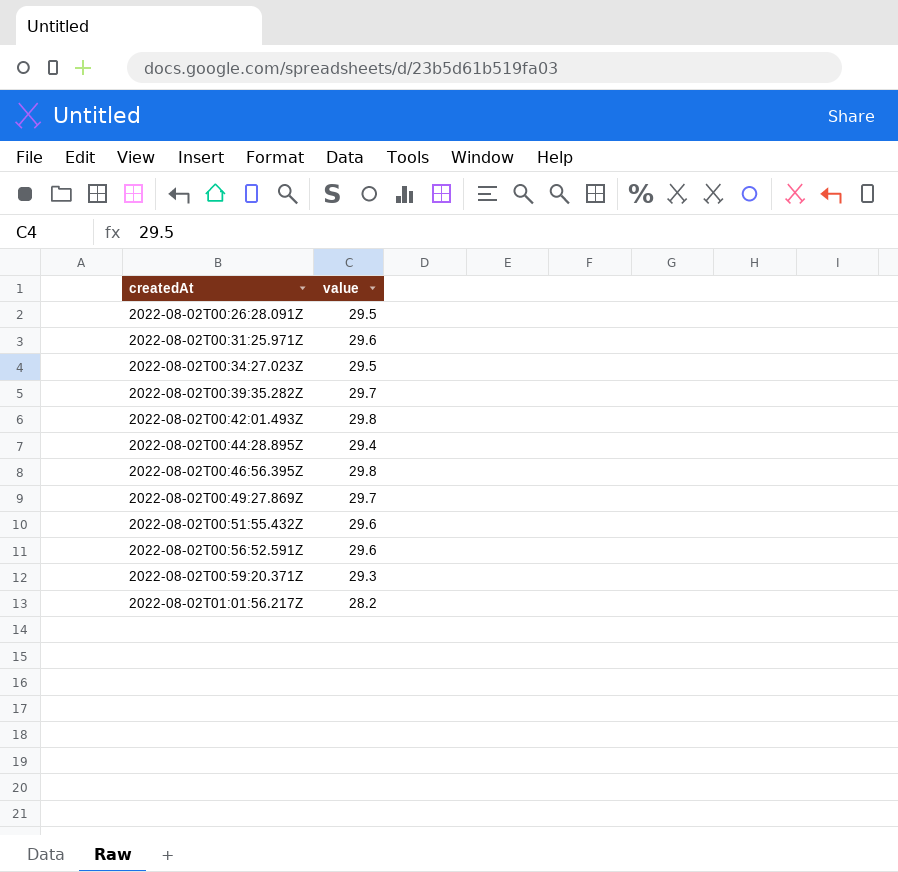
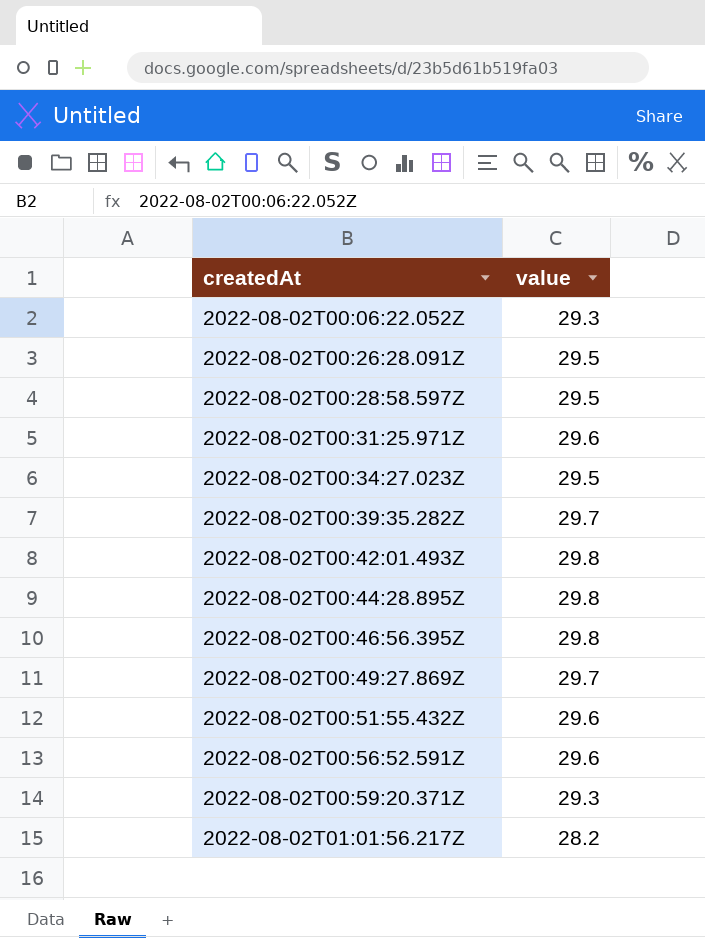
row 2022-08-02T00:06:22.052Z: none -> 29.3
row 2022-08-02T00:28:58.597Z: none -> 29.5
2022-08-02T00:44:28.895Z | value: 29.4 -> 29.8

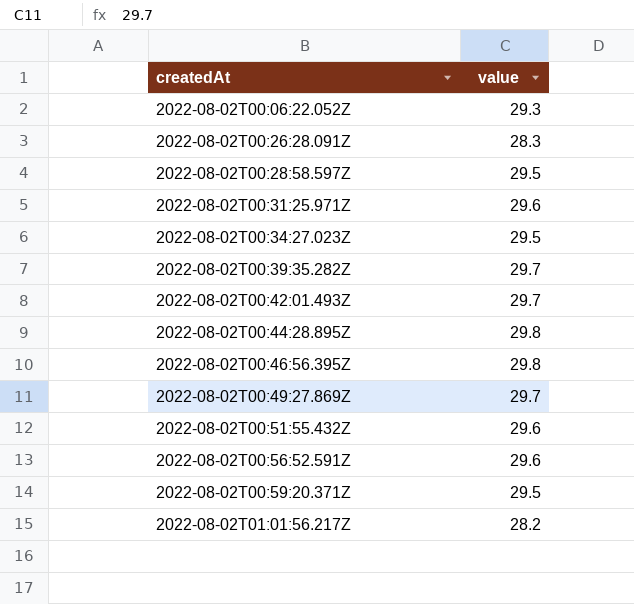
2022-08-02T00:26:28.091Z | value: 29.5 -> 28.3
2022-08-02T00:42:01.493Z | value: 29.8 -> 29.7
2022-08-02T00:59:20.371Z | value: 29.3 -> 29.5

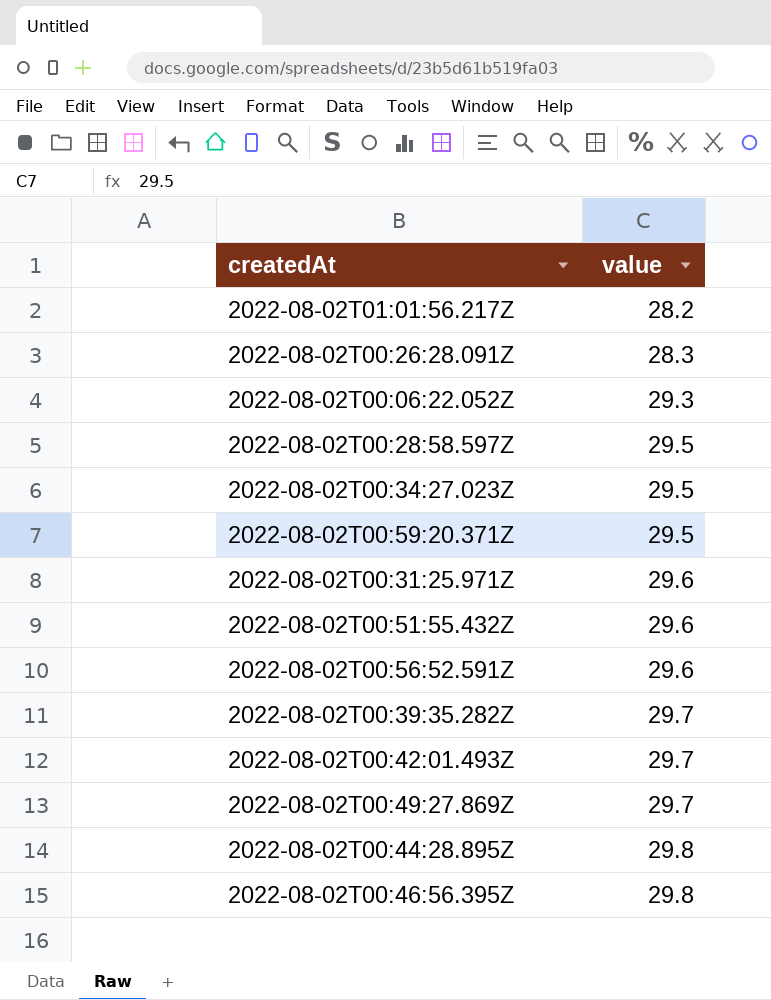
row order: createdAt ascending -> value ascending

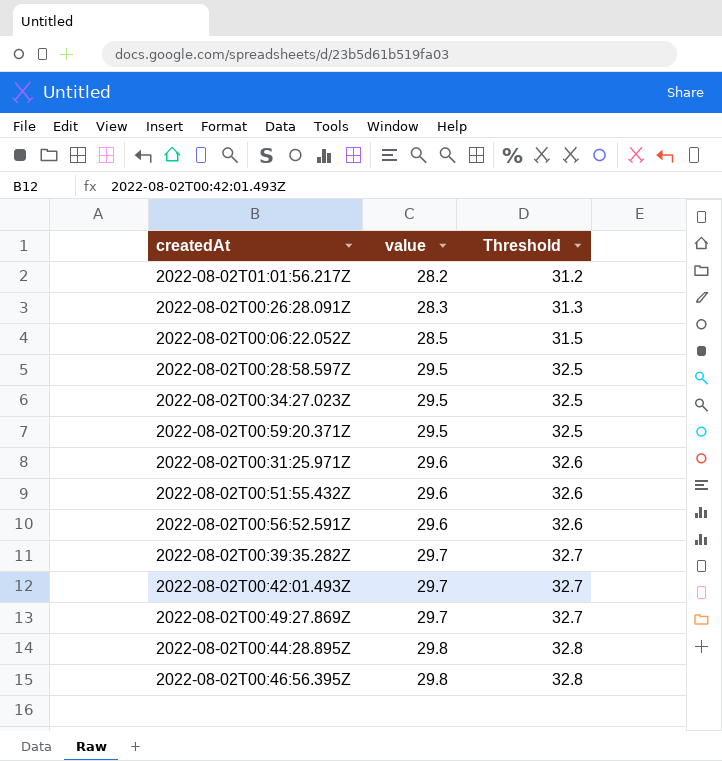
column Threshold | formula: none -> [value] + 3
2022-08-02T00:06:22.052Z | value: 29.3 -> 28.5

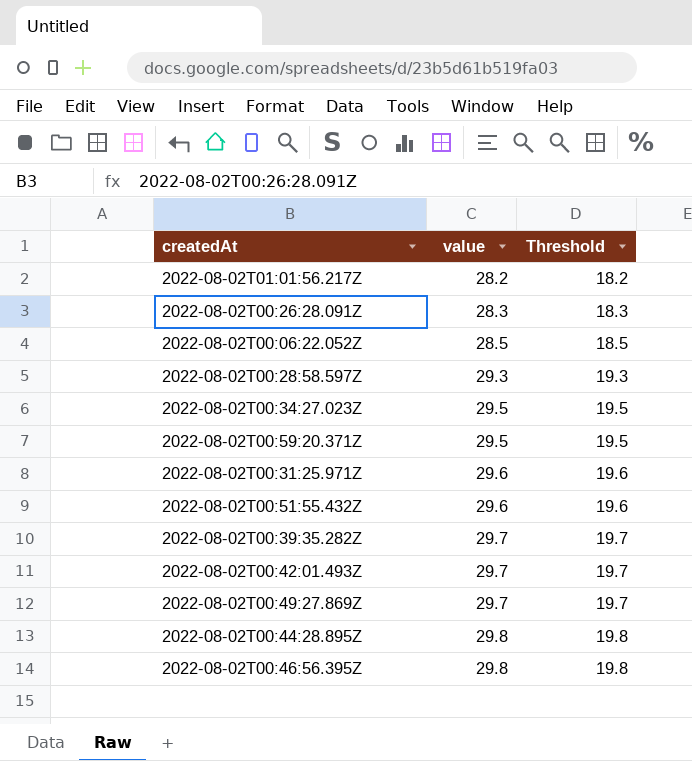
column Threshold | formula: [value] + 3 -> [value] - 10
row 2022-08-02T00:56:52.591Z: 29.6 | 32.6 -> none
2022-08-02T00:28:58.597Z | value: 29.5 -> 29.3

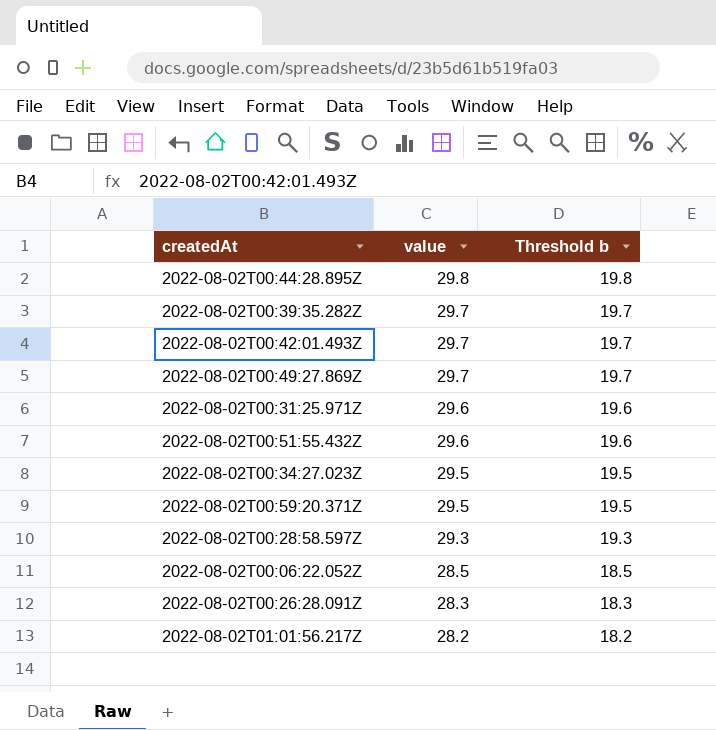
row order: value ascending -> value descending
column name: Threshold -> Threshold b
row 2022-08-02T00:46:56.395Z: 29.8 | 19.8 -> none

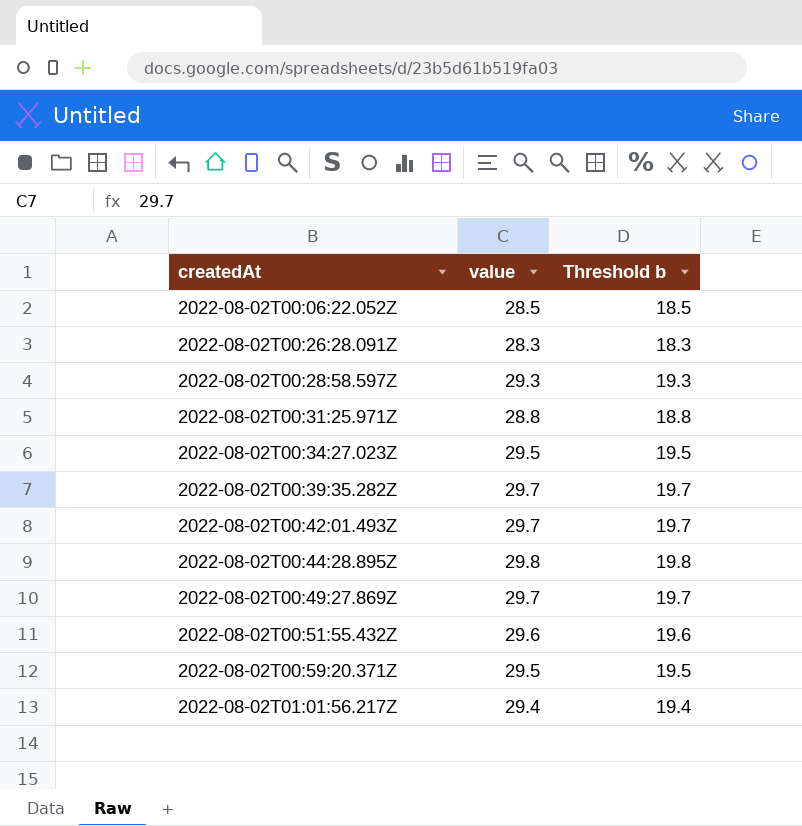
row order: value descending -> createdAt ascending
2022-08-02T00:31:25.971Z | value: 29.6 -> 28.8
2022-08-02T00:31:25.971Z | Threshold b: 19.6 -> 18.8
2022-08-02T01:01:56.217Z | value: 28.2 -> 29.4
2022-08-02T01:01:56.217Z | Threshold b: 18.2 -> 19.4

